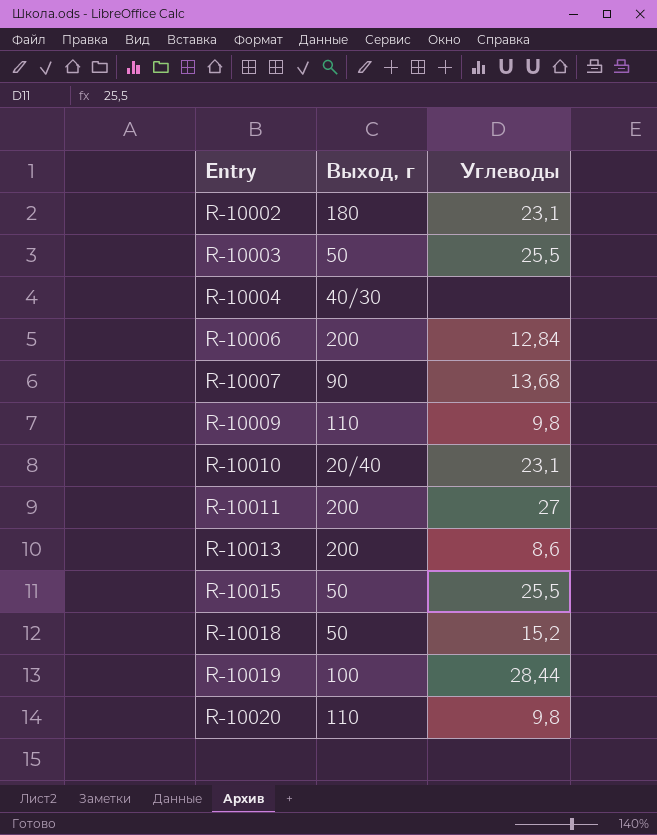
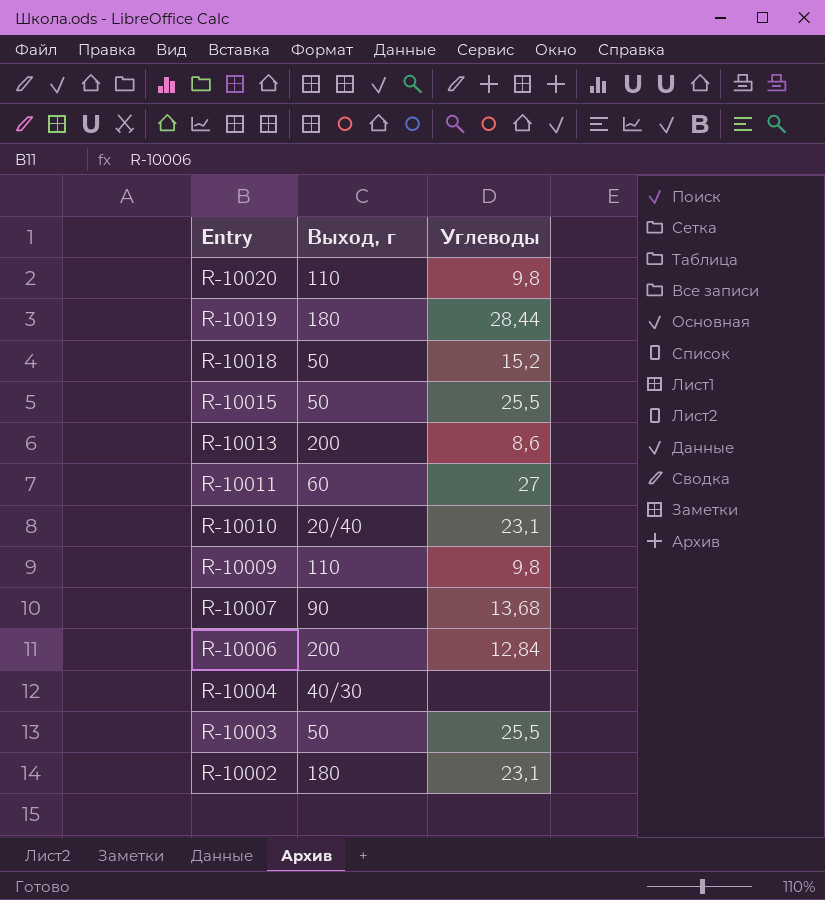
row order: Entry ascending -> Entry descending
R-10019 | Выход, г: 100 -> 180
R-10011 | Выход, г: 200 -> 60

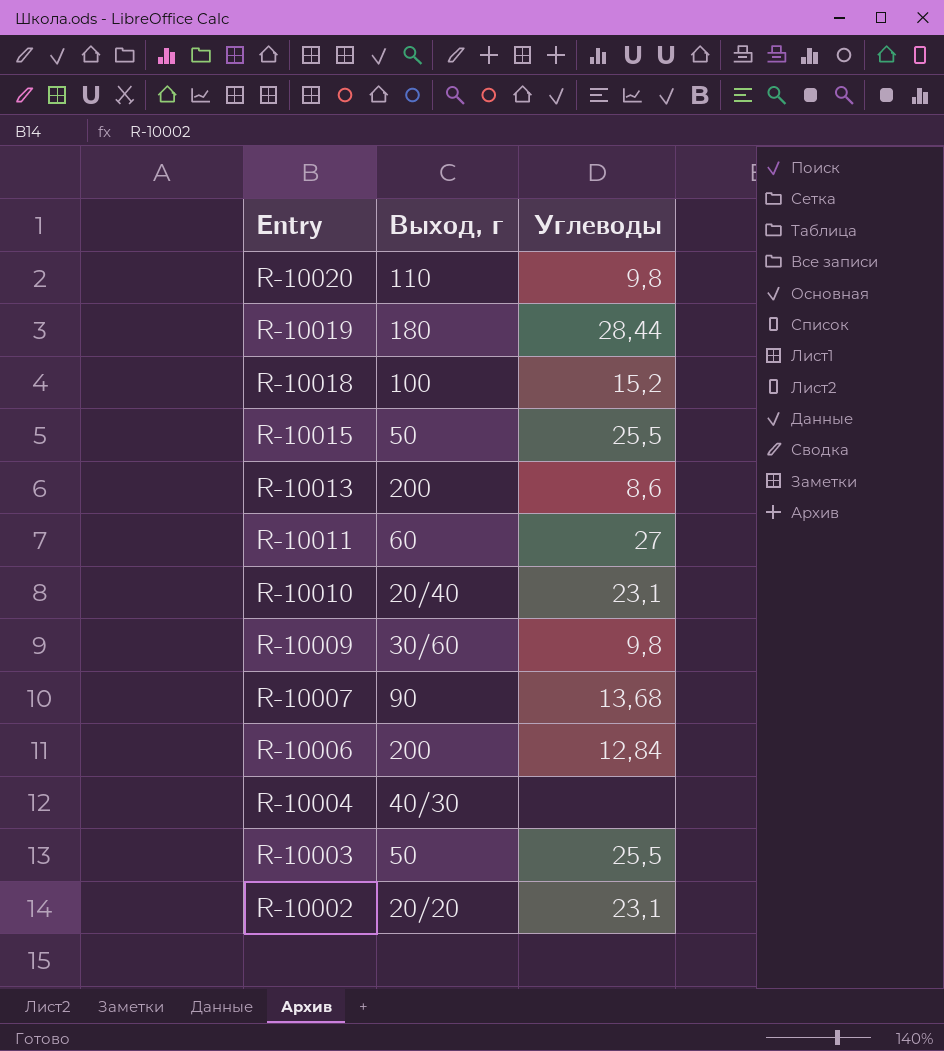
R-10018 | Выход, г: 50 -> 100
R-10009 | Выход, г: 110 -> 30/60
R-10002 | Выход, г: 180 -> 20/20

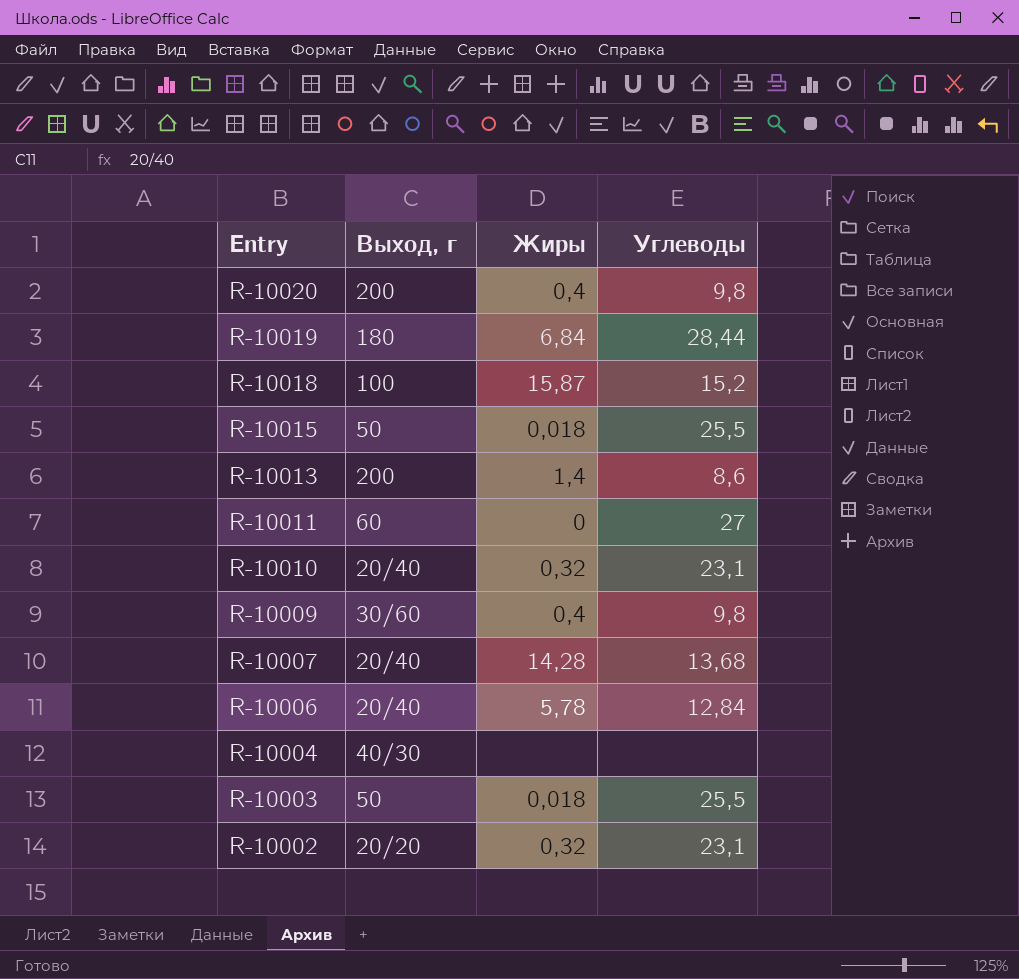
column Жиры | position: none -> 3
R-10020 | Выход, г: 110 -> 200
R-10007 | Выход, г: 90 -> 20/40
R-10006 | Выход, г: 200 -> 20/40

